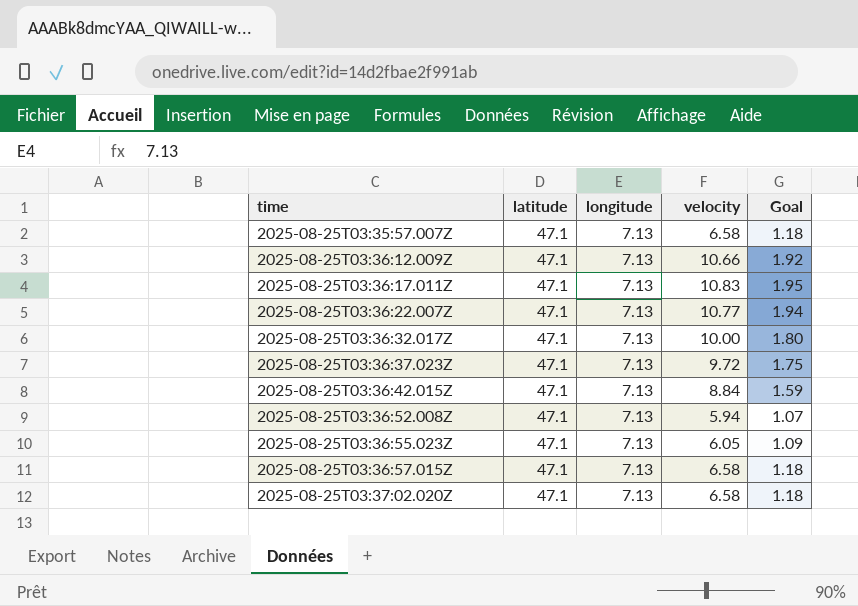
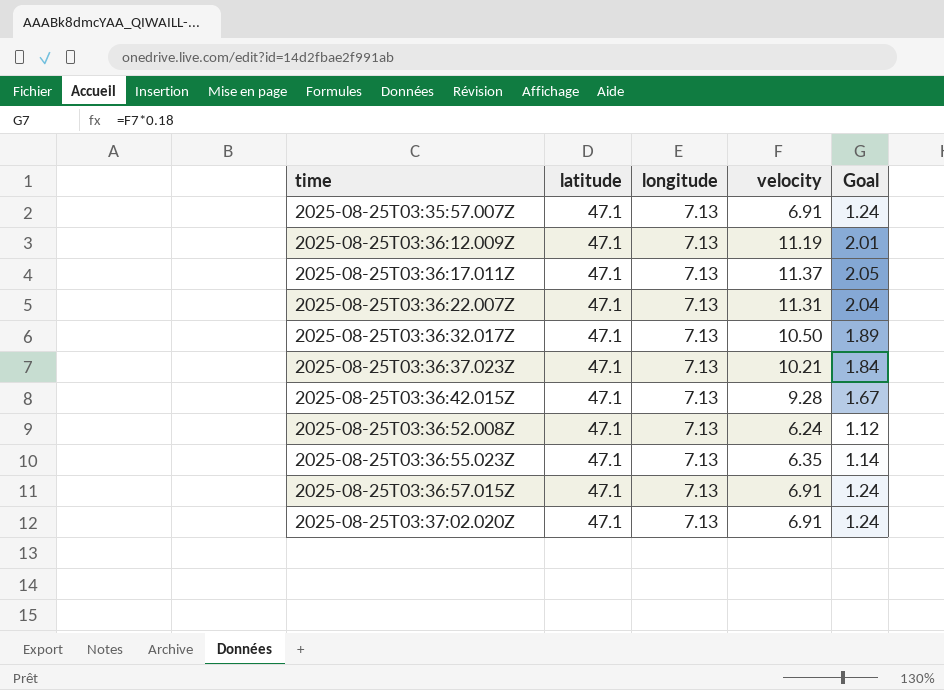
2025-08-25T03:35:57.007Z | velocity: 6.58 -> 6.91
2025-08-25T03:35:57.007Z | Goal: 1.18 -> 1.24
2025-08-25T03:36:12.009Z | velocity: 10.66 -> 11.19
2025-08-25T03:36:12.009Z | Goal: 1.92 -> 2.01
2025-08-25T03:36:17.011Z | velocity: 10.83 -> 11.37
2025-08-25T03:36:17.011Z | Goal: 1.95 -> 2.05
2025-08-25T03:36:22.007Z | velocity: 10.77 -> 11.31
2025-08-25T03:36:22.007Z | Goal: 1.94 -> 2.04
2025-08-25T03:36:32.017Z | velocity: 10.00 -> 10.50
2025-08-25T03:36:32.017Z | Goal: 1.80 -> 1.89
2025-08-25T03:36:37.023Z | velocity: 9.72 -> 10.21
2025-08-25T03:36:37.023Z | Goal: 1.75 -> 1.84
2025-08-25T03:36:42.015Z | velocity: 8.84 -> 9.28
2025-08-25T03:36:42.015Z | Goal: 1.59 -> 1.67
2025-08-25T03:36:52.008Z | velocity: 5.94 -> 6.24
2025-08-25T03:36:52.008Z | Goal: 1.07 -> 1.12
2025-08-25T03:36:55.023Z | velocity: 6.05 -> 6.35
2025-08-25T03:36:55.023Z | Goal: 1.09 -> 1.14
2025-08-25T03:36:57.015Z | velocity: 6.58 -> 6.91
2025-08-25T03:36:57.015Z | Goal: 1.18 -> 1.24
2025-08-25T03:37:02.020Z | velocity: 6.58 -> 6.91
2025-08-25T03:37:02.020Z | Goal: 1.18 -> 1.24

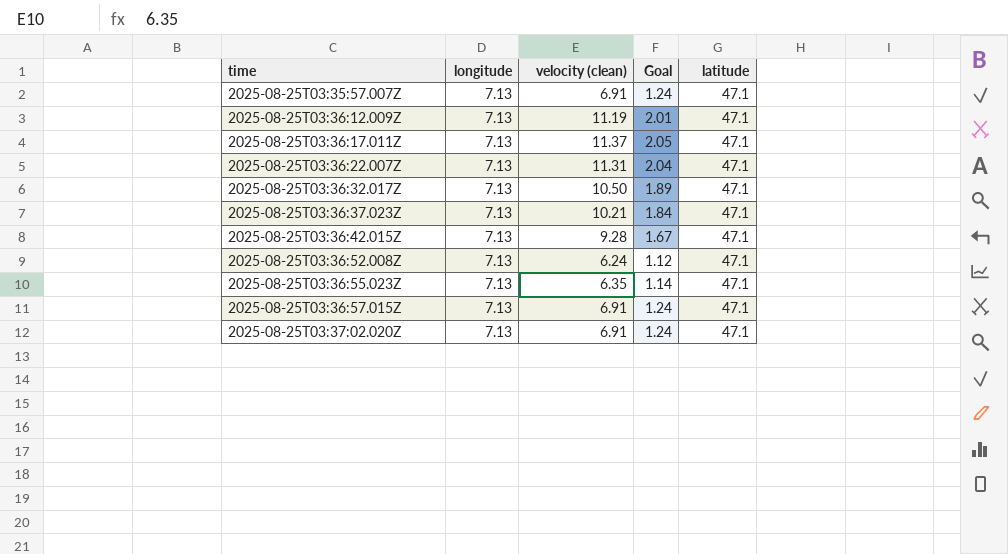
column name: velocity -> velocity (clean)
column latitude | position: 2 -> 5

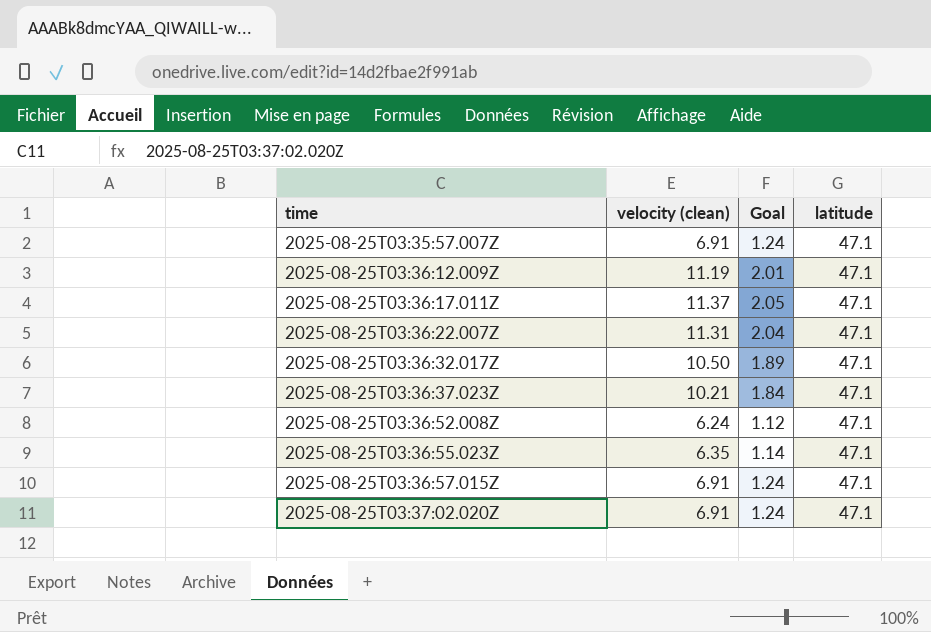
column longitude | position: 2 -> none
row 2025-08-25T03:36:42.015Z: 7.13 | 9.28 | 1.67 | 47.1 -> none

